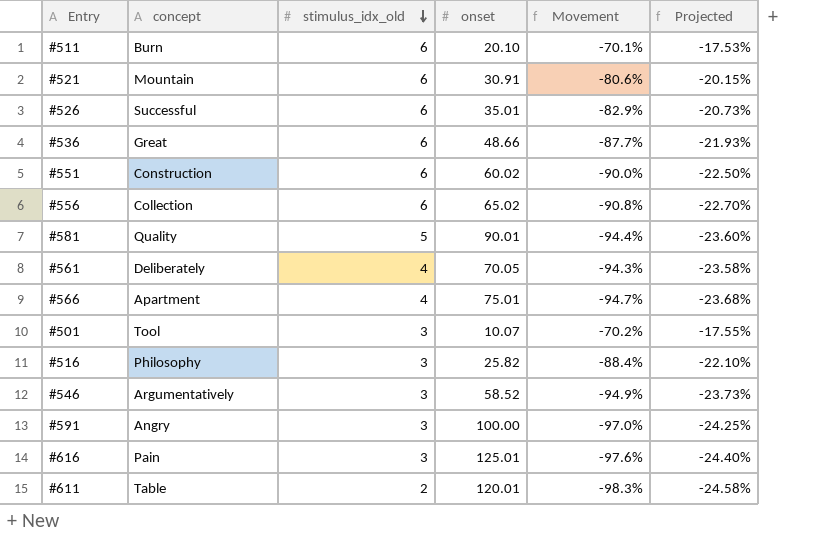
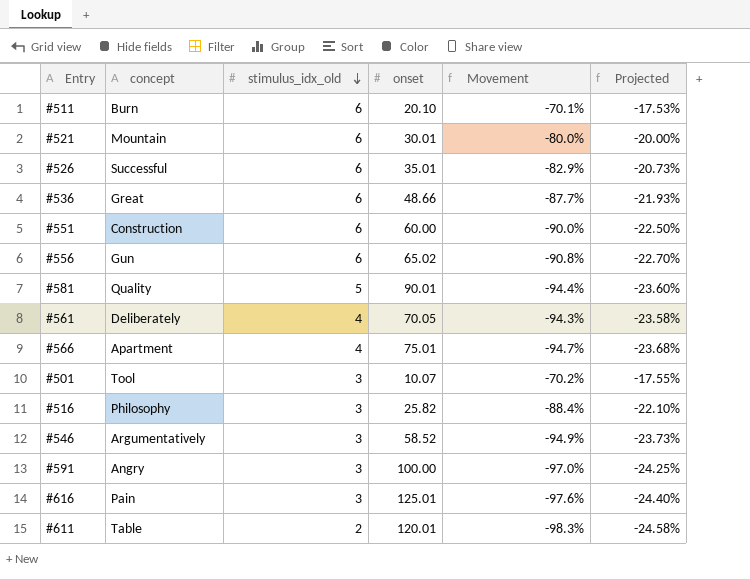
#521 | onset: 30.91 -> 30.01
#521 | Movement: -80.6% -> -80.0%
#521 | Projected: -20.15% -> -20.00%
#551 | onset: 60.02 -> 60.00
#556 | concept: Collection -> Gun

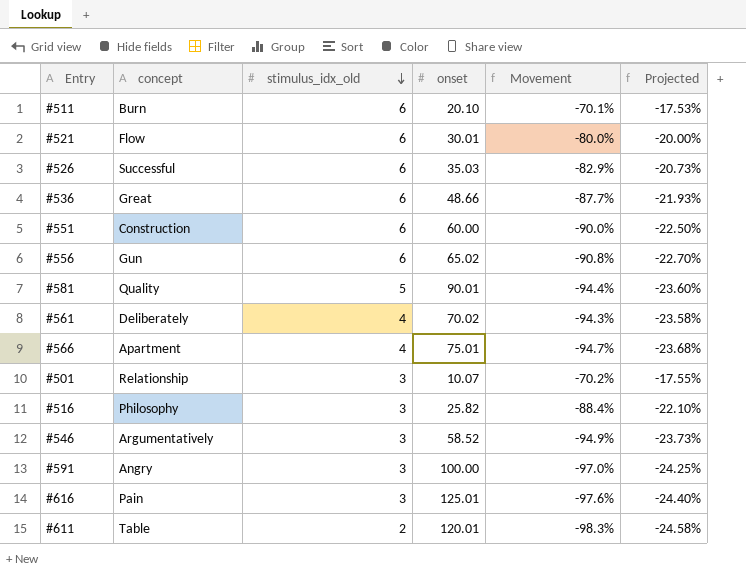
#521 | concept: Mountain -> Flow
#526 | onset: 35.01 -> 35.03
#561 | onset: 70.05 -> 70.02
#501 | concept: Tool -> Relationship

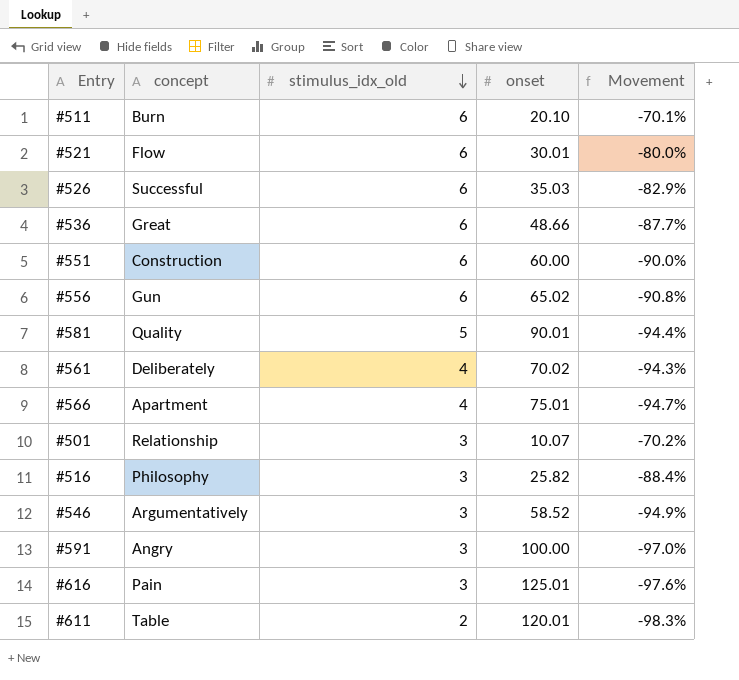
column Projected | formula: [Movement] * 0.25 -> none

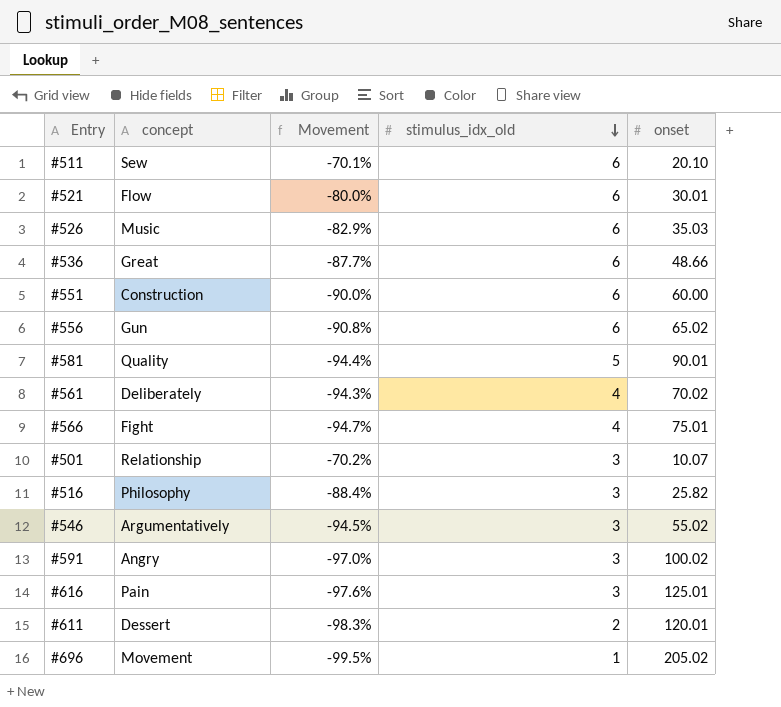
column Movement | position: 5 -> 3
#511 | concept: Burn -> Sew
#526 | concept: Successful -> Music
#566 | concept: Apartment -> Fight
#546 | Movement: -94.9% -> -94.5%
#546 | onset: 58.52 -> 55.02
#591 | onset: 100.00 -> 100.02
#611 | concept: Table -> Dessert
row #696: none -> Movement | -99.5% | 1 | 205.02

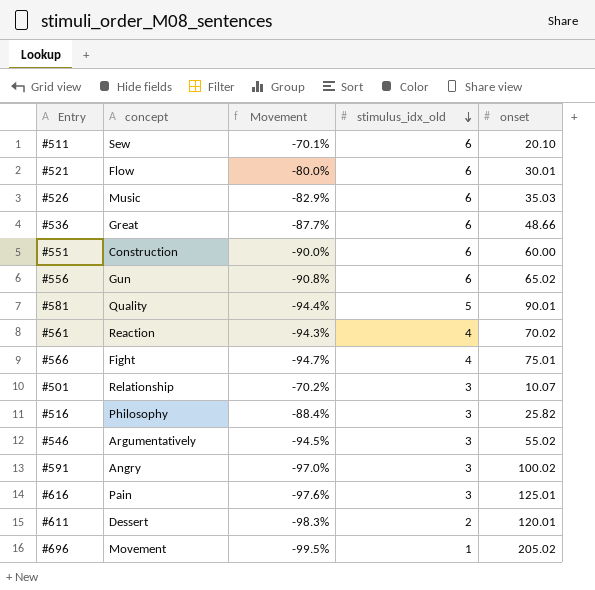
#561 | concept: Deliberately -> Reaction

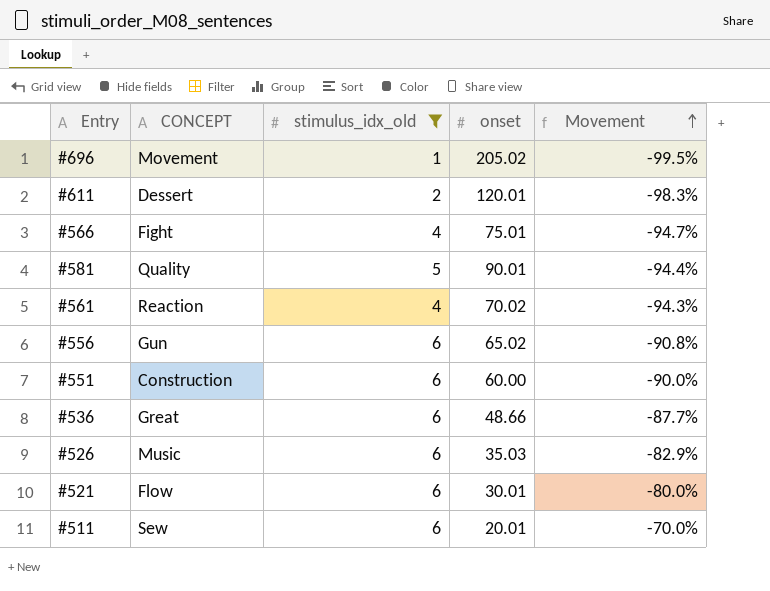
filter: none -> stimulus_idx_old != 3
row order: stimulus_idx_old descending -> Movement ascending
column name: concept -> CONCEPT
column Movement | position: 3 -> 5
#511 | onset: 20.10 -> 20.01
#511 | Movement: -70.1% -> -70.0%

